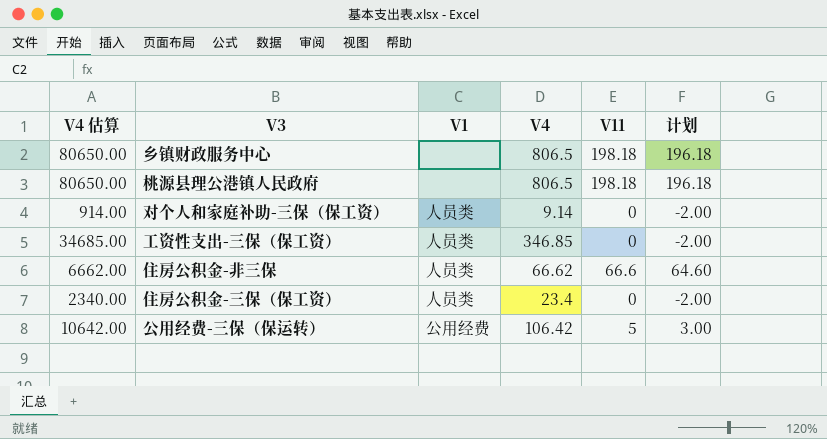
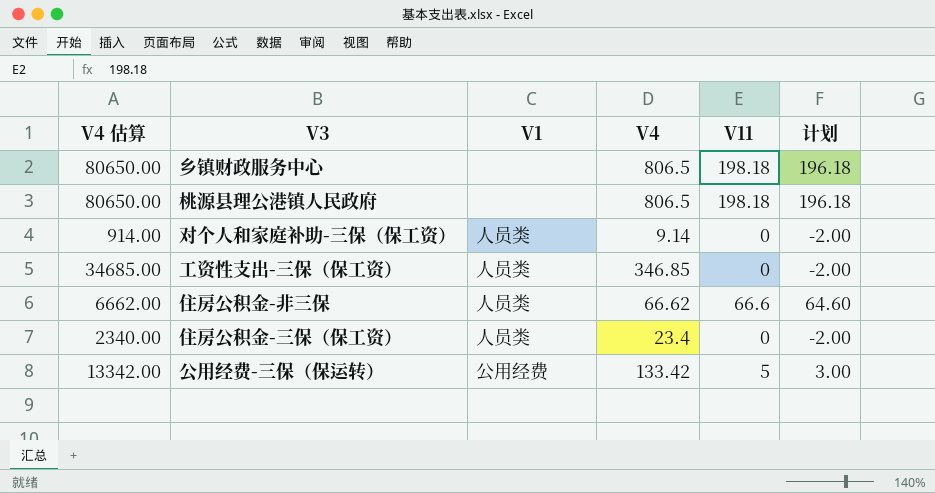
公用经费-三保（保运转） | V4 估算: 10642.00 -> 13342.00
公用经费-三保（保运转） | V4: 106.42 -> 133.42

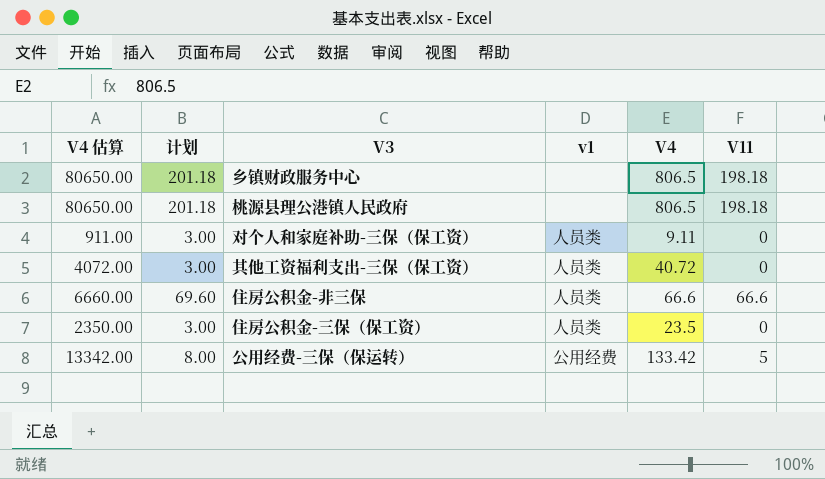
column 计划 | formula: [V11] - 2 -> [V11] + 3
column 计划 | position: 6 -> 2
column name: V1 -> v1
row 工资性支出-三保（保工资）: 34685.00 | 人员类 | 346.85 | 0 | -2.00 -> none
对个人和家庭补助-三保（保工资） | V4 估算: 914.00 -> 911.00
对个人和家庭补助-三保（保工资） | V4: 9.14 -> 9.11
row 其他工资福利支出-三保（保工资）: none -> 4072.00 | 3.00 | 人员类 | 40.72 | 0
住房公积金-非三保 | V4 估算: 6662.00 -> 6660.00
住房公积金-非三保 | V4: 66.62 -> 66.6
住房公积金-三保（保工资） | V4 估算: 2340.00 -> 2350.00
住房公积金-三保（保工资） | V4: 23.4 -> 23.5

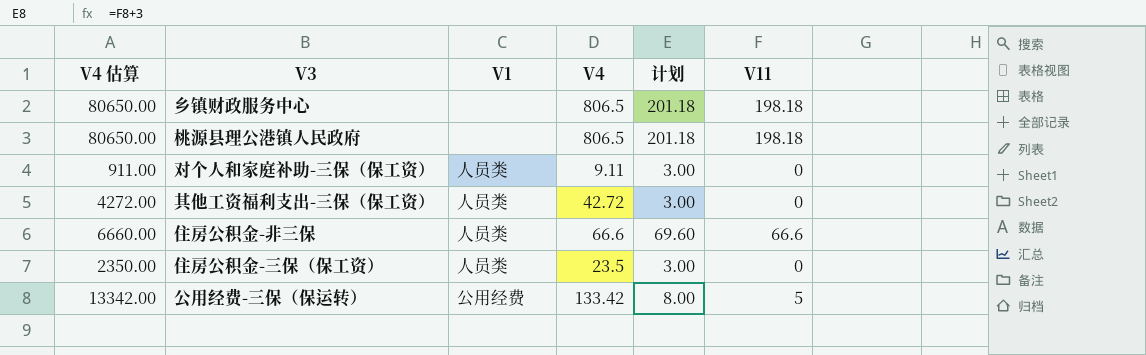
column name: v1 -> V1
column 计划 | position: 2 -> 5
其他工资福利支出-三保（保工资） | V4 估算: 4072.00 -> 4272.00
其他工资福利支出-三保（保工资） | V4: 40.72 -> 42.72

